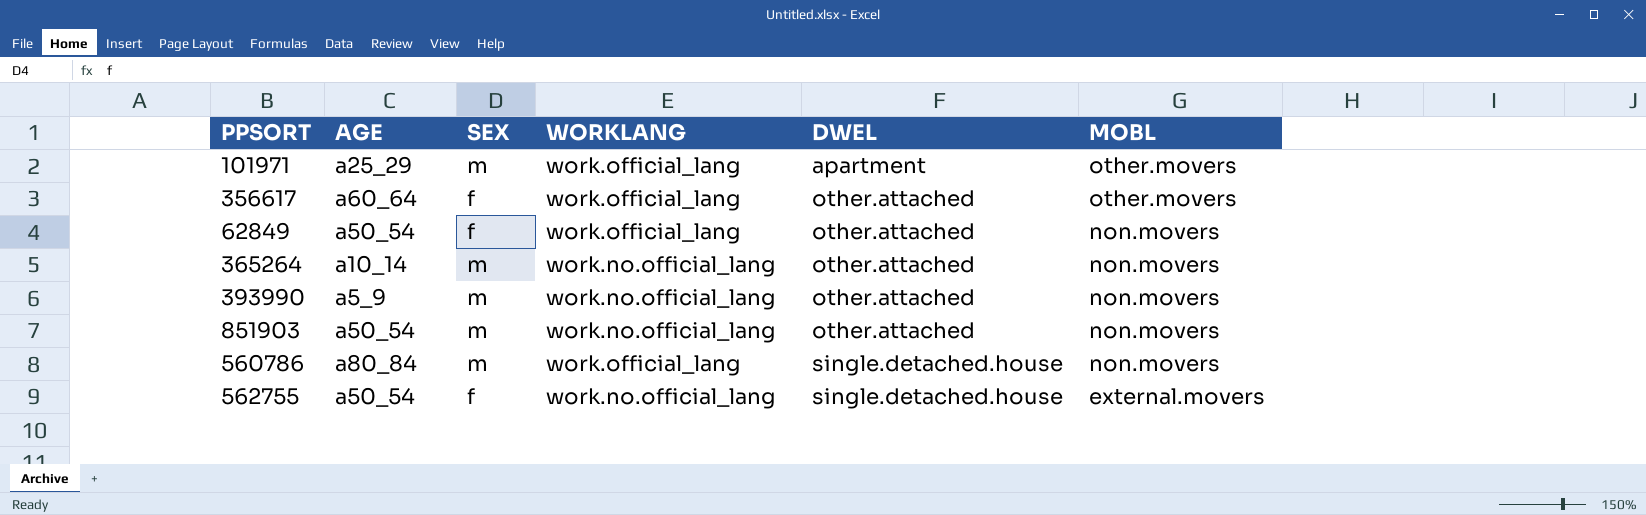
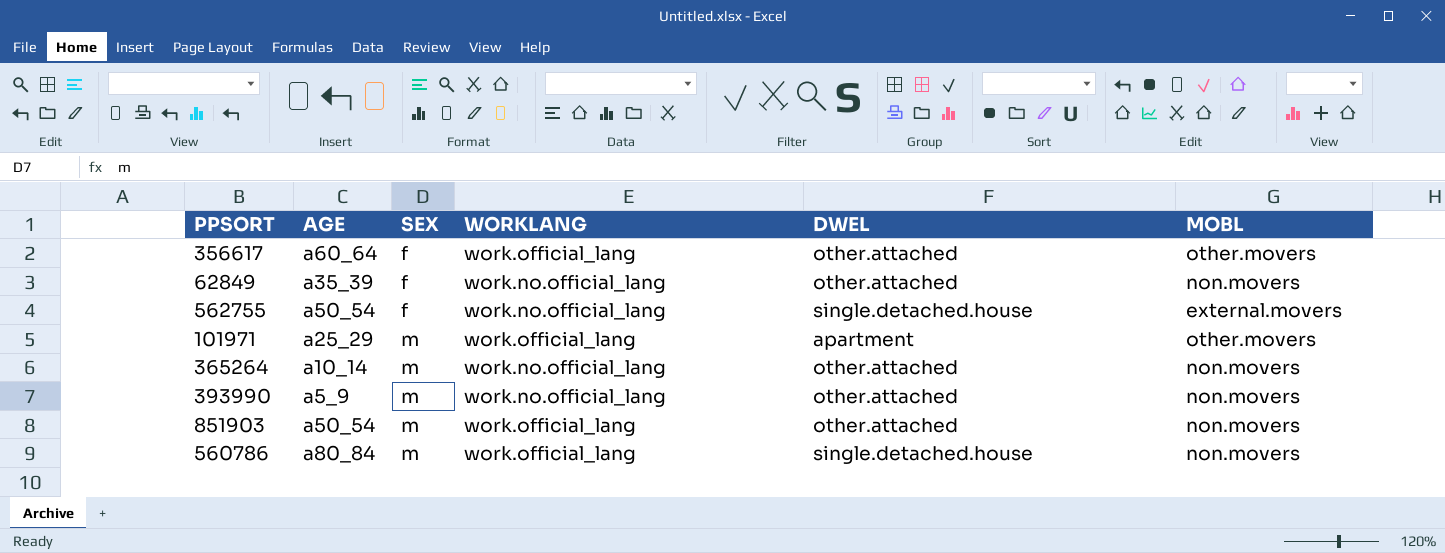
row order: DWEL ascending -> SEX ascending
62849 | AGE: a50_54 -> a35_39
62849 | WORKLANG: work.official_lang -> work.no.official_lang
851903 | WORKLANG: work.no.official_lang -> work.official_lang

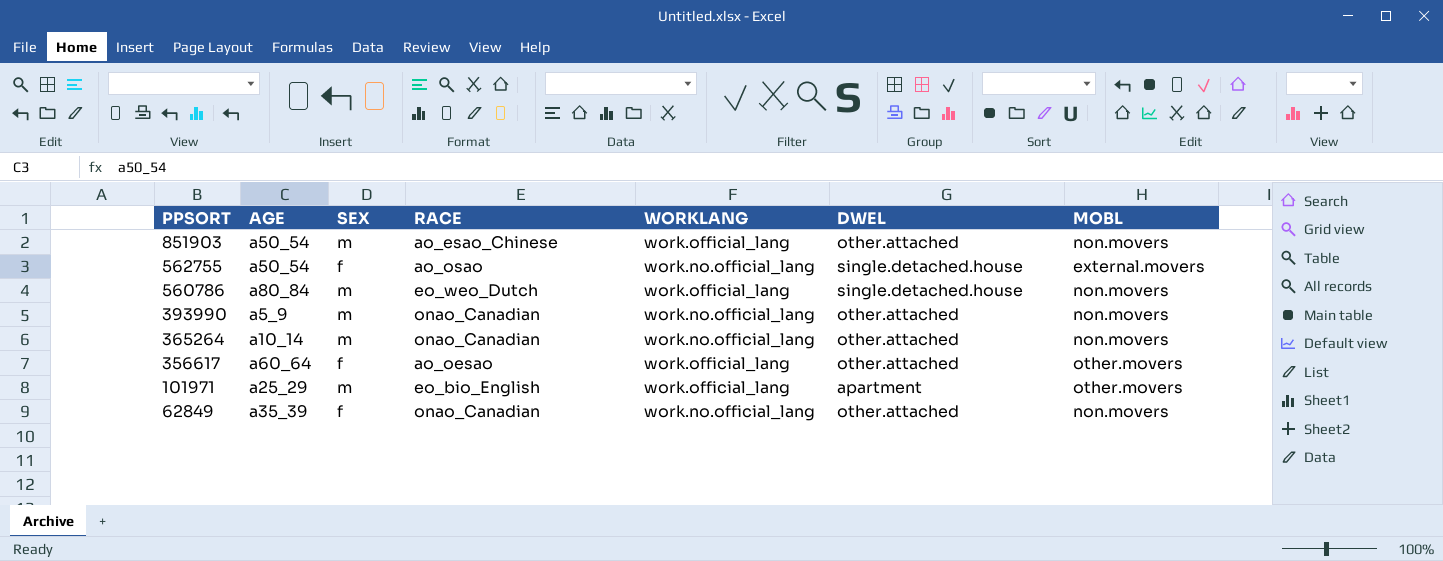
row order: SEX ascending -> PPSORT descending
column RACE | position: none -> 4

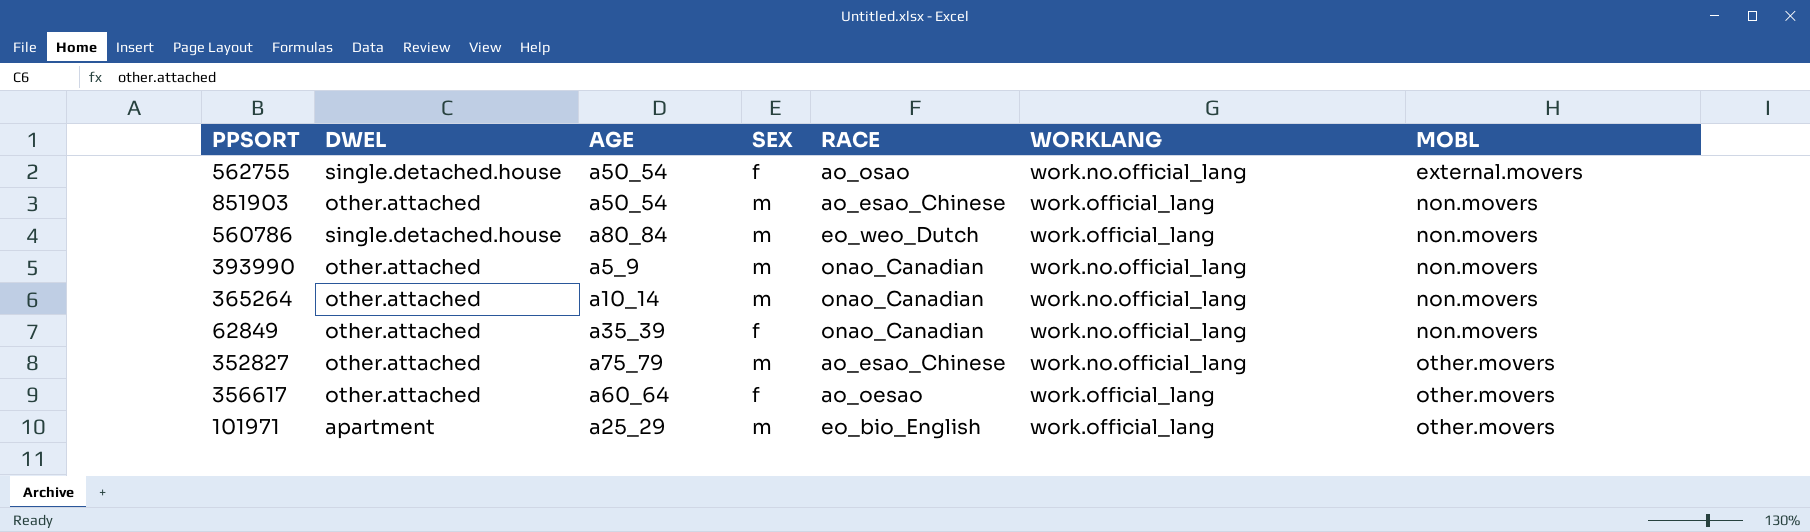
row order: PPSORT descending -> MOBL ascending
column DWEL | position: 6 -> 2
row 352827: none -> other.attached | a75_79 | m | ao_esao_Chinese | work.no.official_lang | other.movers

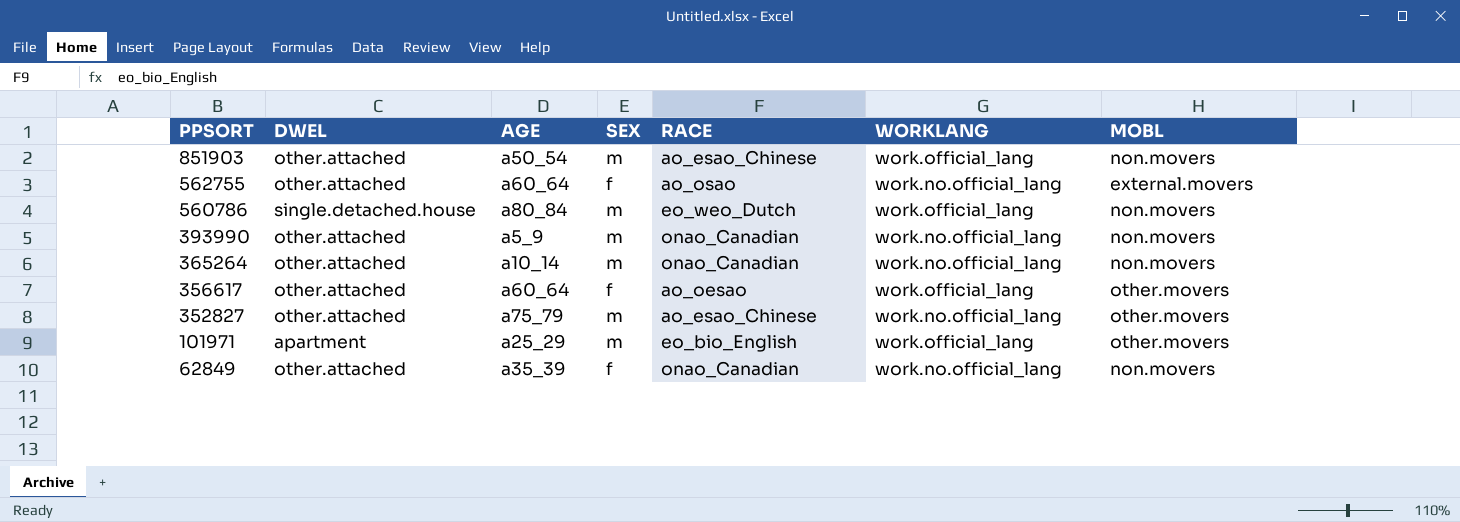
row order: MOBL ascending -> PPSORT descending
562755 | DWEL: single.detached.house -> other.attached
562755 | AGE: a50_54 -> a60_64

